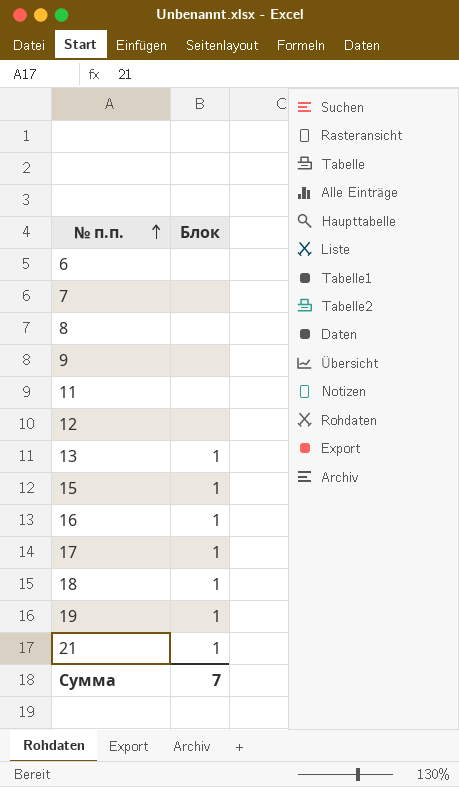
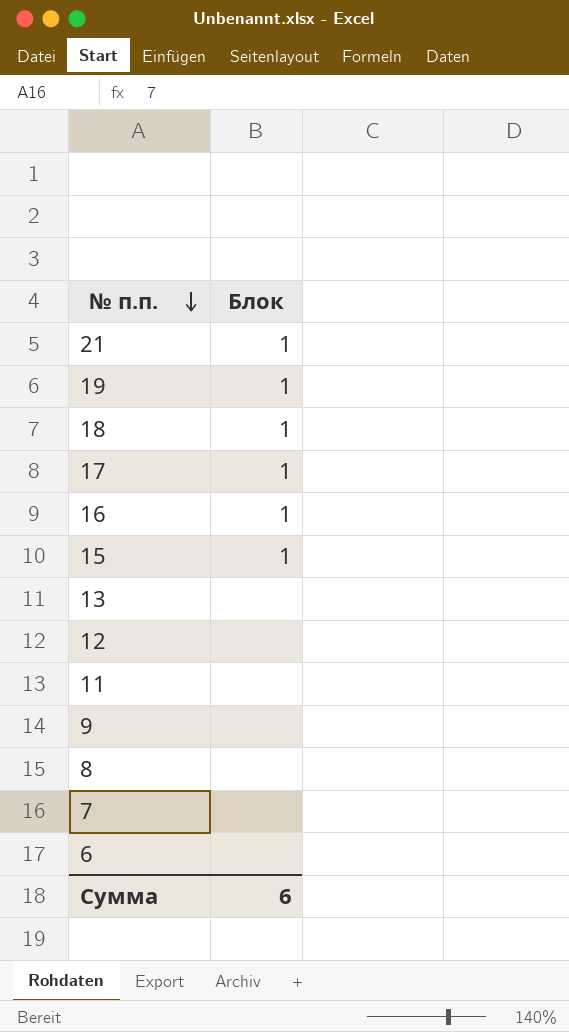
row order: № п.п. ascending -> № п.п. descending
13 | Блок: 1 -> none
Сумма | Блок: 7 -> 6

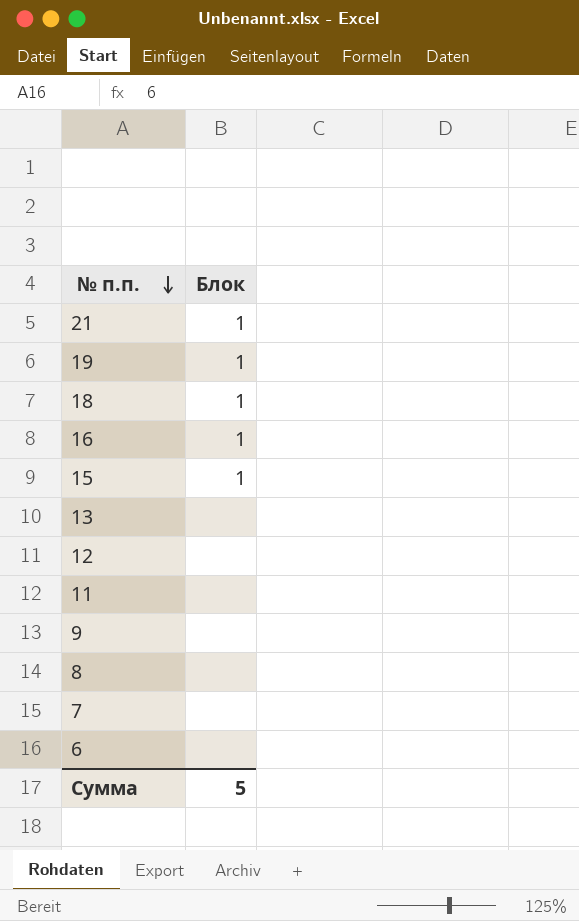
row 17: 1 -> none
Сумма | Блок: 6 -> 5

